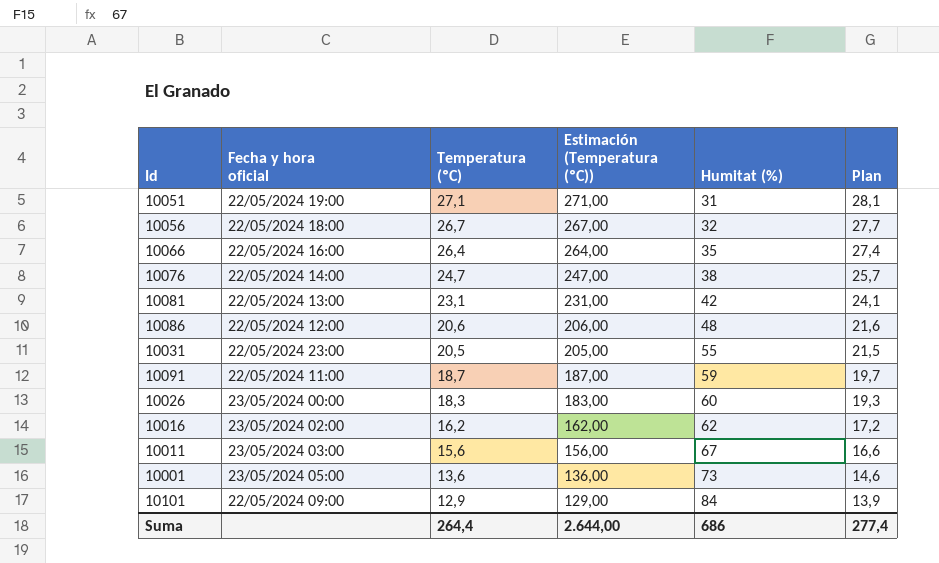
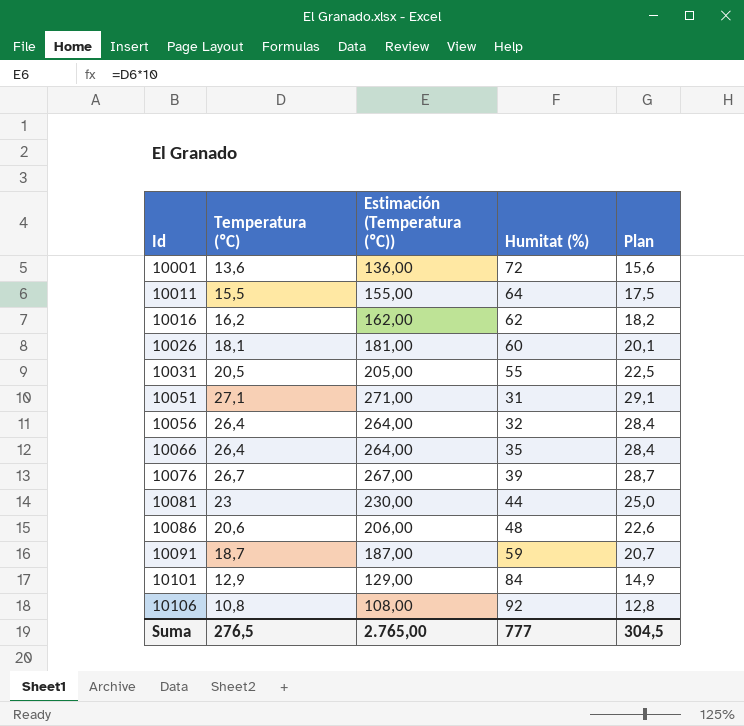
row order: Temperatura (ºC) descending -> Id ascending
column Fecha y hora oficial | position: 2 -> none
column Plan | formula: [Temperatura (ºC)] + 1 -> [Temperatura (ºC)] + 2
10001 | Humitat (%): 73 -> 72
10011 | Temperatura (ºC): 15,6 -> 15,5
10011 | Estimación (Temperatura (ºC)): 156,00 -> 155,00
10011 | Humitat (%): 67 -> 64
10026 | Temperatura (ºC): 18,3 -> 18,1
10026 | Estimación (Temperatura (ºC)): 183,00 -> 181,00
10056 | Temperatura (ºC): 26,7 -> 26,4
10056 | Estimación (Temperatura (ºC)): 267,00 -> 264,00
10076 | Temperatura (ºC): 24,7 -> 26,7
10076 | Estimación (Temperatura (ºC)): 247,00 -> 267,00
10076 | Humitat (%): 38 -> 39
10081 | Temperatura (ºC): 23,1 -> 23
10081 | Estimación (Temperatura (ºC)): 231,00 -> 230,00
10081 | Humitat (%): 42 -> 44
row 10106: none -> 10,8 | 108,00 | 92 | 12,8
Suma | Temperatura (ºC): 264,4 -> 276,5
Suma | Estimación (Temperatura (ºC)): 2.644,00 -> 2.765,00
Suma | Humitat (%): 686 -> 777
Suma | Plan: 277,4 -> 304,5

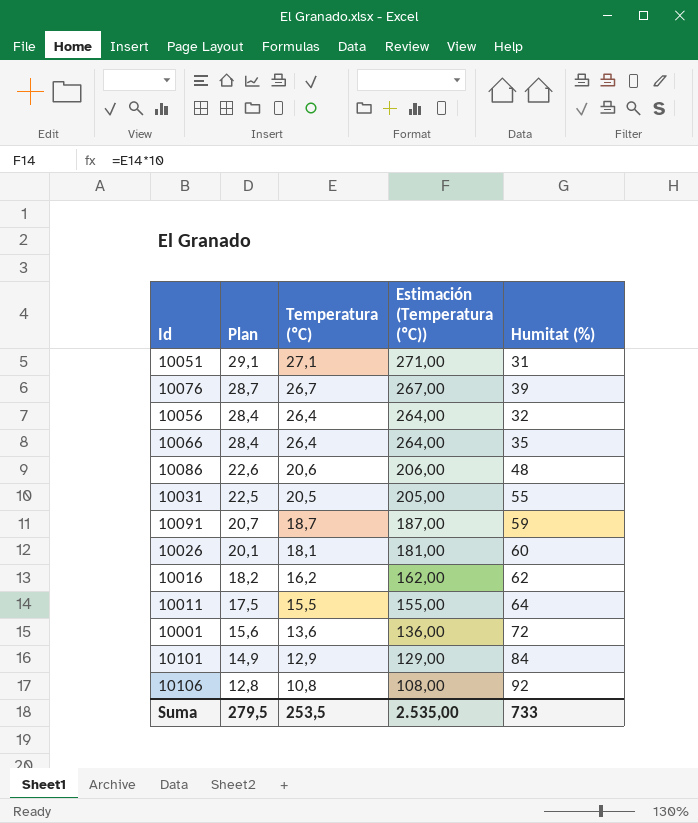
row order: Id ascending -> Plan descending
column Plan | position: 5 -> 2
row 10081: 23 | 230,00 | 44 | 25,0 -> none
Suma | Plan: 304,5 -> 279,5
Suma | Temperatura (ºC): 276,5 -> 253,5
Suma | Estimación (Temperatura (ºC)): 2.765,00 -> 2.535,00
Suma | Humitat (%): 777 -> 733

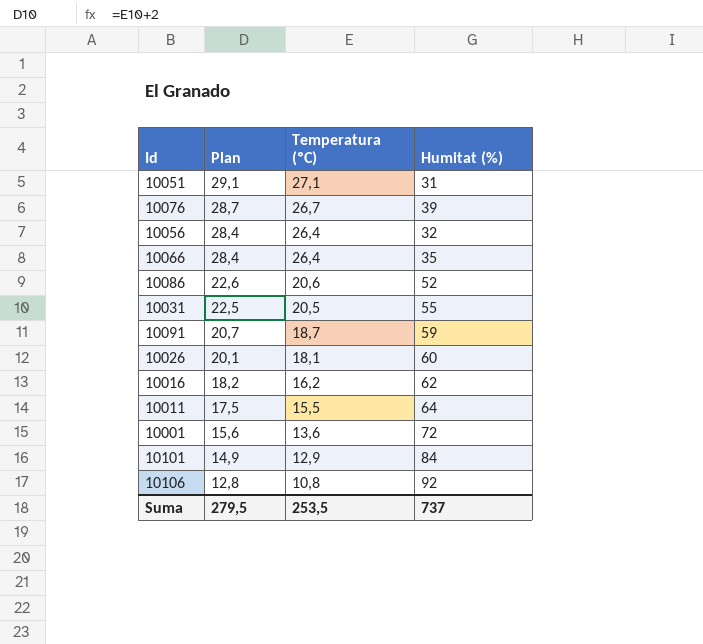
column Estimación (Temperatura (ºC)) | formula: [Temperatura (ºC)] * 10 -> none
10086 | Humitat (%): 48 -> 52
Suma | Humitat (%): 733 -> 737

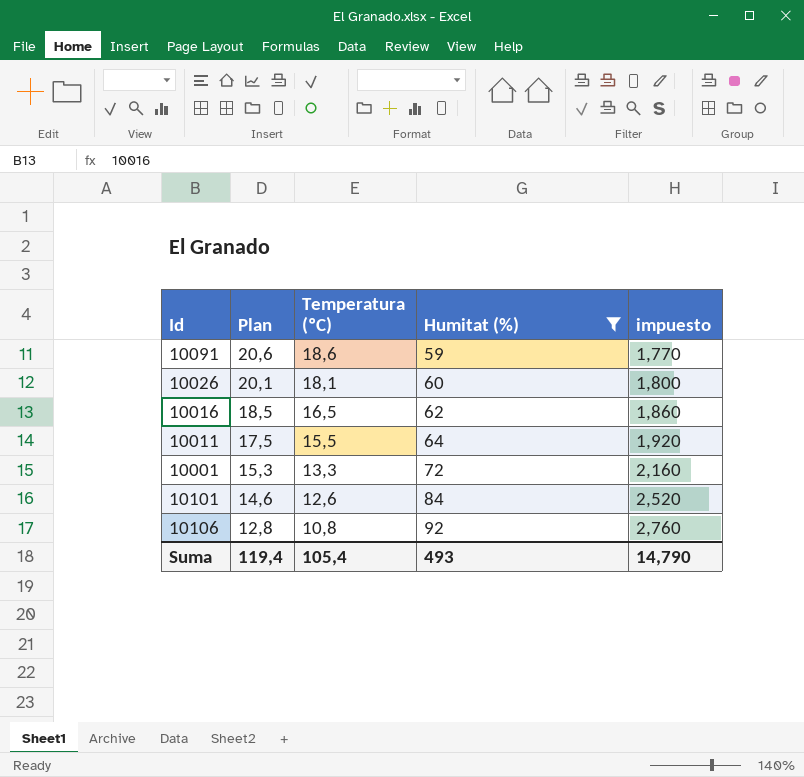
filter: none -> Humitat (%) >= 59
column impuesto | formula: none -> [Humitat (%)] * 0,03
10091 | Plan: 20,7 -> 20,6
10091 | Temperatura (ºC): 18,7 -> 18,6
10016 | Plan: 18,2 -> 18,5
10016 | Temperatura (ºC): 16,2 -> 16,5
10001 | Plan: 15,6 -> 15,3
10001 | Temperatura (ºC): 13,6 -> 13,3
10101 | Plan: 14,9 -> 14,6
10101 | Temperatura (ºC): 12,9 -> 12,6
Suma | Plan: 279,5 -> 119,4
Suma | Temperatura (ºC): 253,5 -> 105,4
Suma | Humitat (%): 737 -> 493

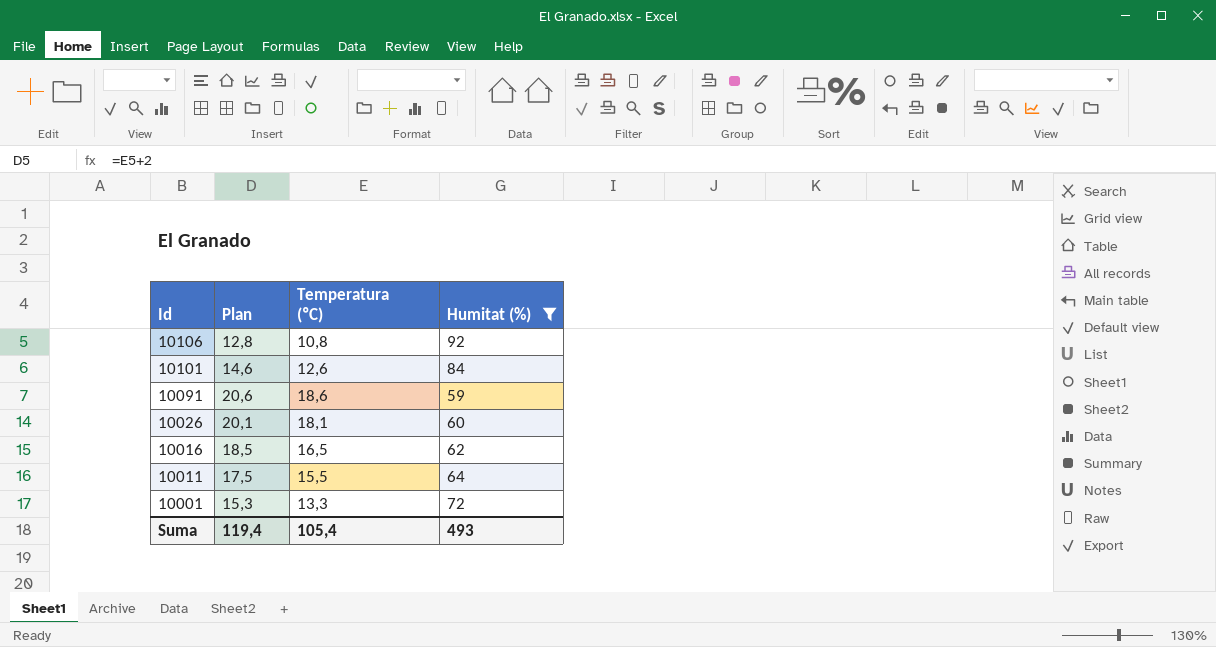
row order: Plan descending -> Id descending
column impuesto | formula: [Humitat (%)] * 0,03 -> none

